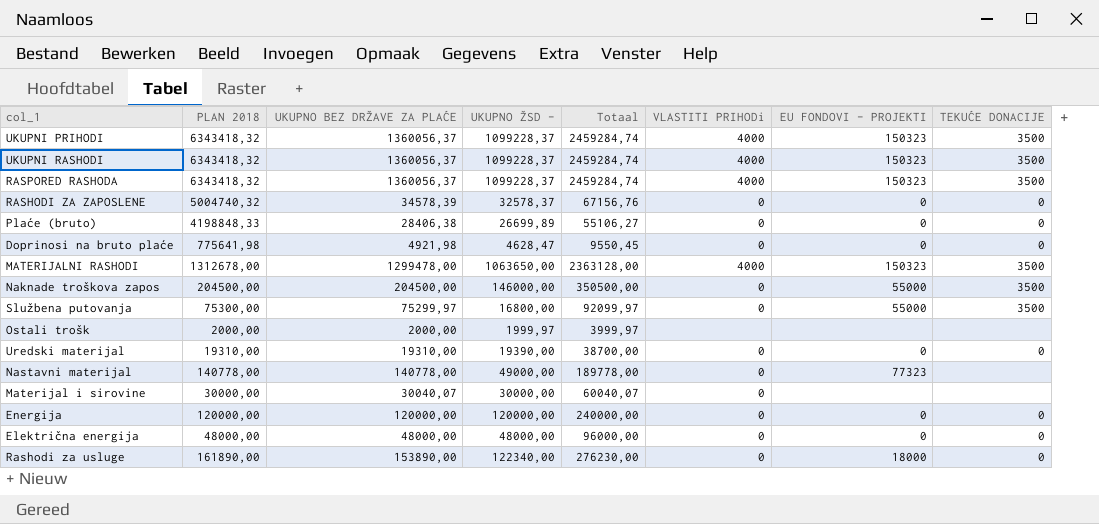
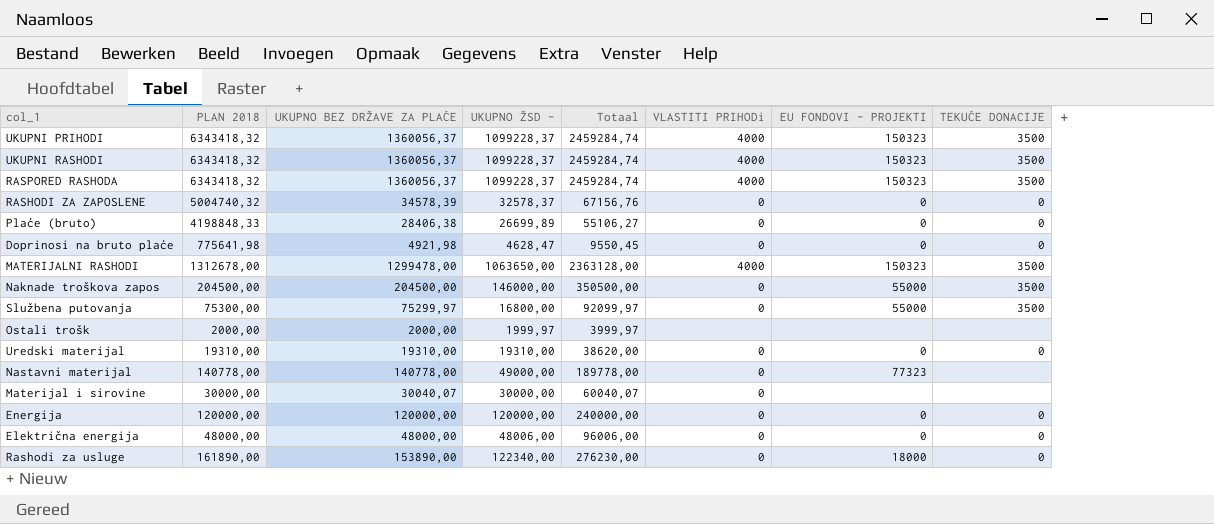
Uredski materijal | UKUPNO ŽSD -: 19390,00 -> 19310,00
Uredski materijal | Totaal: 38700,00 -> 38620,00
Električna energija | UKUPNO ŽSD -: 48000,00 -> 48006,00
Električna energija | Totaal: 96000,00 -> 96006,00

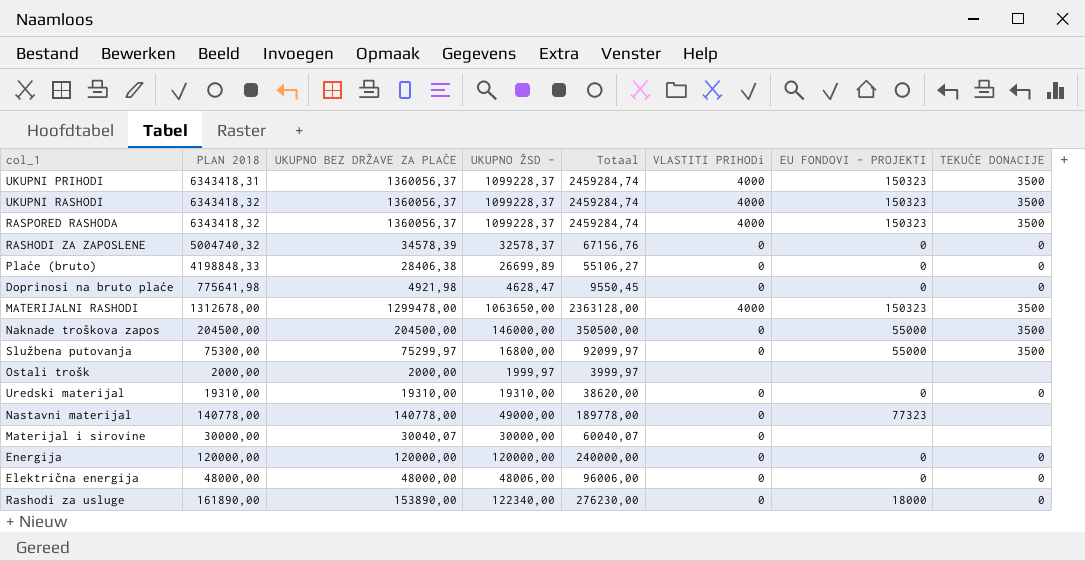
UKUPNI PRIHODI | PLAN 2018: 6343418,32 -> 6343418,31

